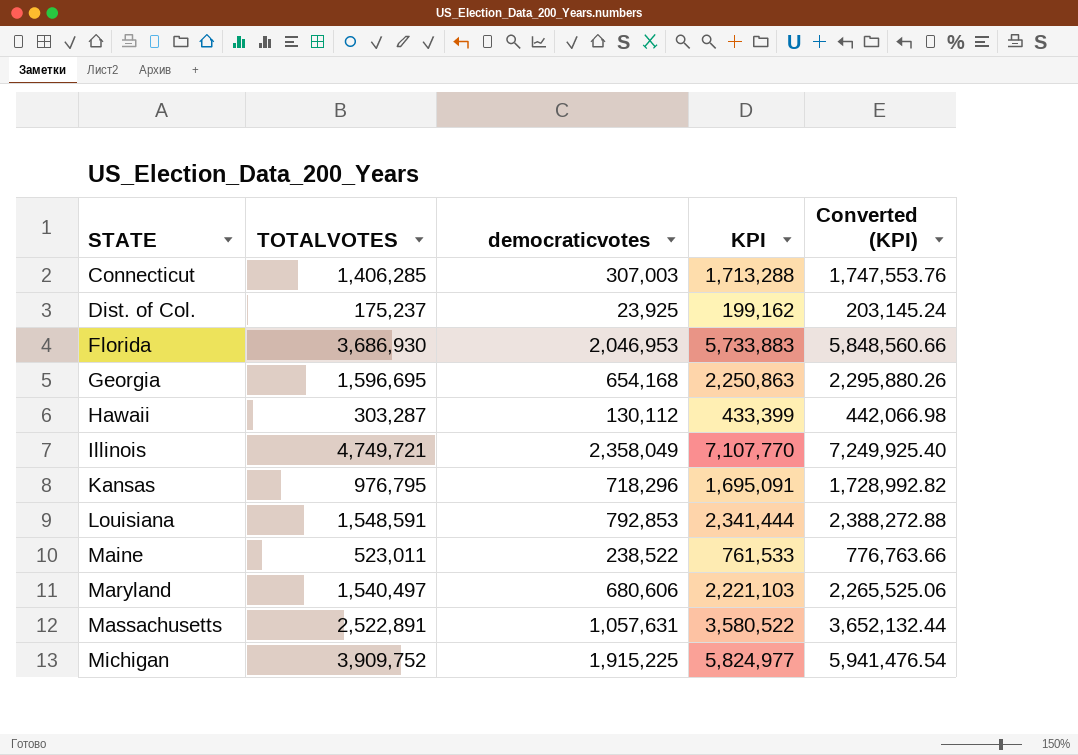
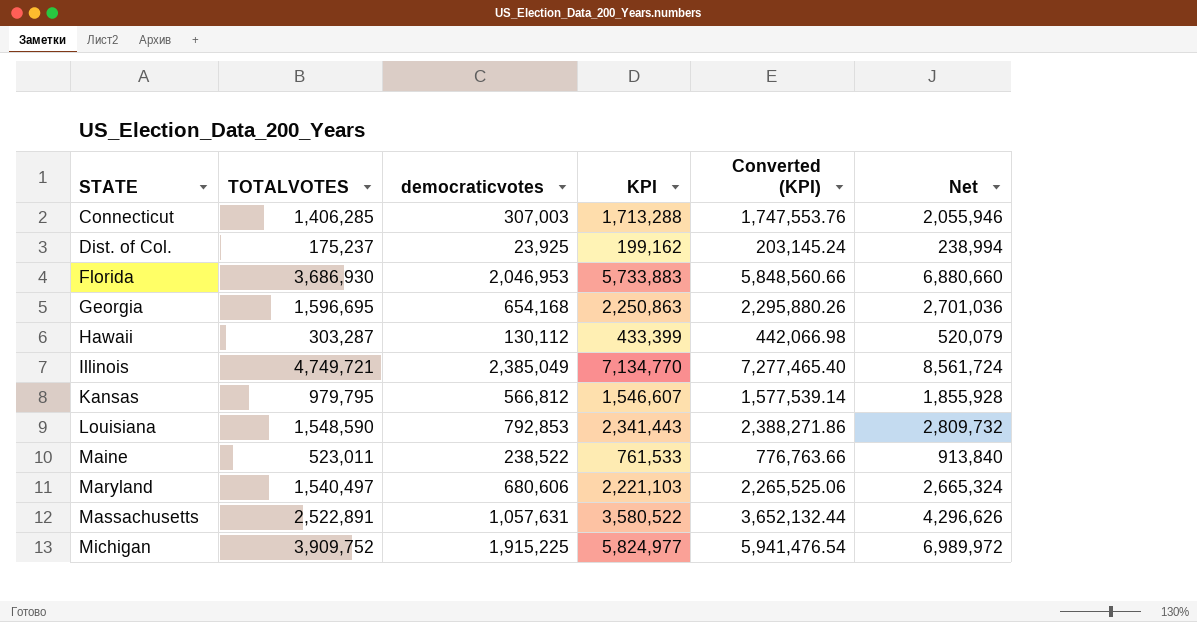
column Net | formula: none -> [KPI] * 1.2
Illinois | democraticvotes: 2,358,049 -> 2,385,049
Illinois | KPI: 7,107,770 -> 7,134,770
Illinois | Converted (KPI): 7,249,925.40 -> 7,277,465.40
Kansas | TOTALVOTES: 976,795 -> 979,795
Kansas | democraticvotes: 718,296 -> 566,812
Kansas | KPI: 1,695,091 -> 1,546,607
Kansas | Converted (KPI): 1,728,992.82 -> 1,577,539.14
Louisiana | TOTALVOTES: 1,548,591 -> 1,548,590
Louisiana | KPI: 2,341,444 -> 2,341,443
Louisiana | Converted (KPI): 2,388,272.88 -> 2,388,271.86

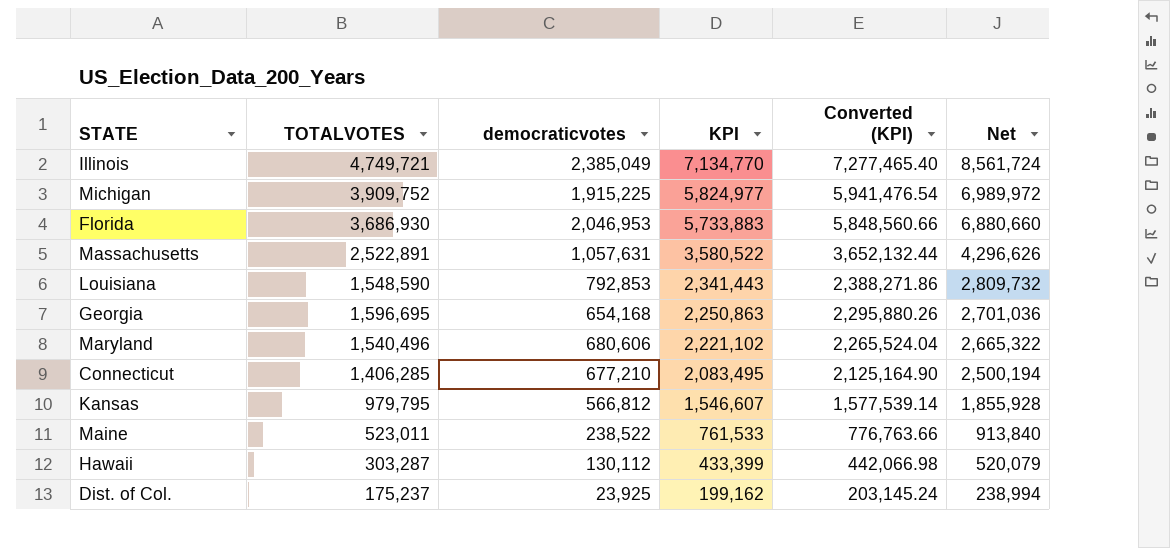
row order: STATE ascending -> KPI descending
Maryland | TOTALVOTES: 1,540,497 -> 1,540,496
Maryland | KPI: 2,221,103 -> 2,221,102
Maryland | Converted (KPI): 2,265,525.06 -> 2,265,524.04
Maryland | Net: 2,665,324 -> 2,665,322
Connecticut | democraticvotes: 307,003 -> 677,210
Connecticut | KPI: 1,713,288 -> 2,083,495
Connecticut | Converted (KPI): 1,747,553.76 -> 2,125,164.90
Connecticut | Net: 2,055,946 -> 2,500,194

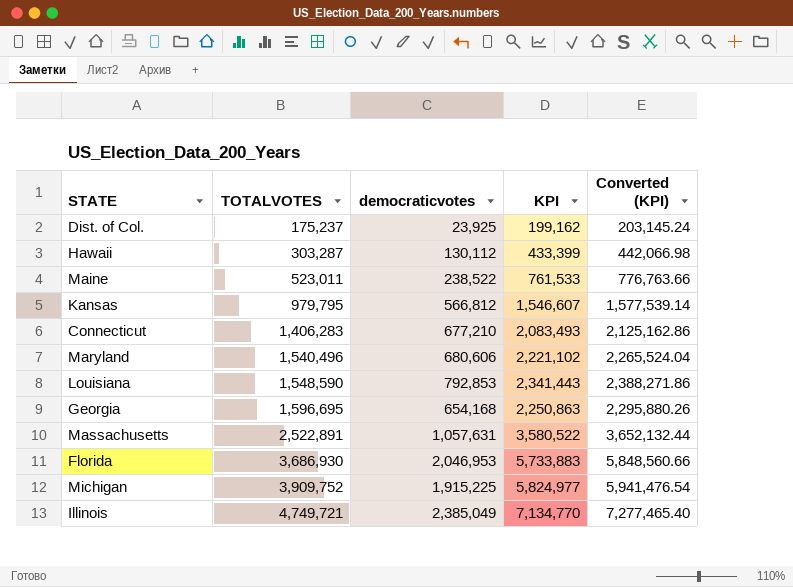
row order: KPI descending -> TOTALVOTES ascending
column Net | formula: [KPI] * 1.2 -> none
Connecticut | TOTALVOTES: 1,406,285 -> 1,406,283
Connecticut | KPI: 2,083,495 -> 2,083,493
Connecticut | Converted (KPI): 2,125,164.90 -> 2,125,162.86

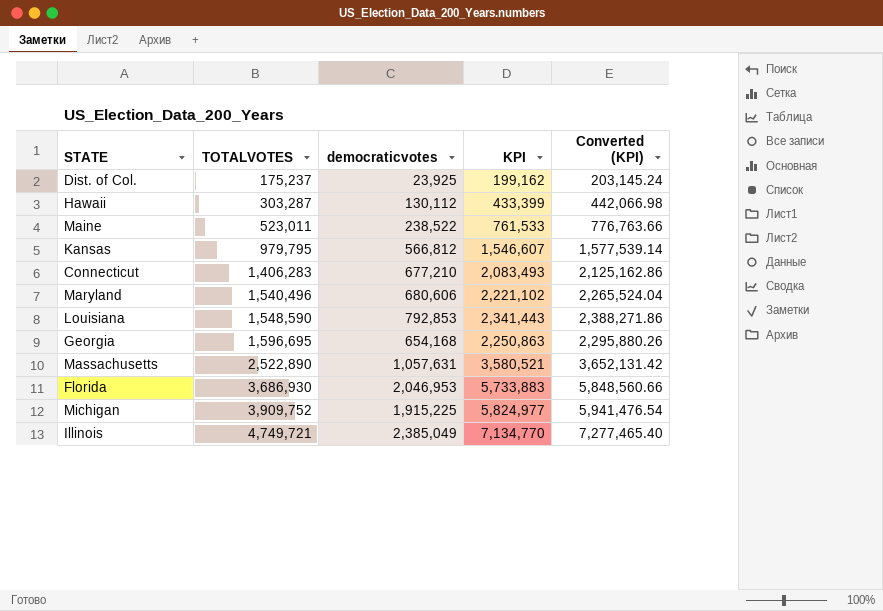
Massachusetts | TOTALVOTES: 2,522,891 -> 2,522,890
Massachusetts | KPI: 3,580,522 -> 3,580,521
Massachusetts | Converted (KPI): 3,652,132.44 -> 3,652,131.42

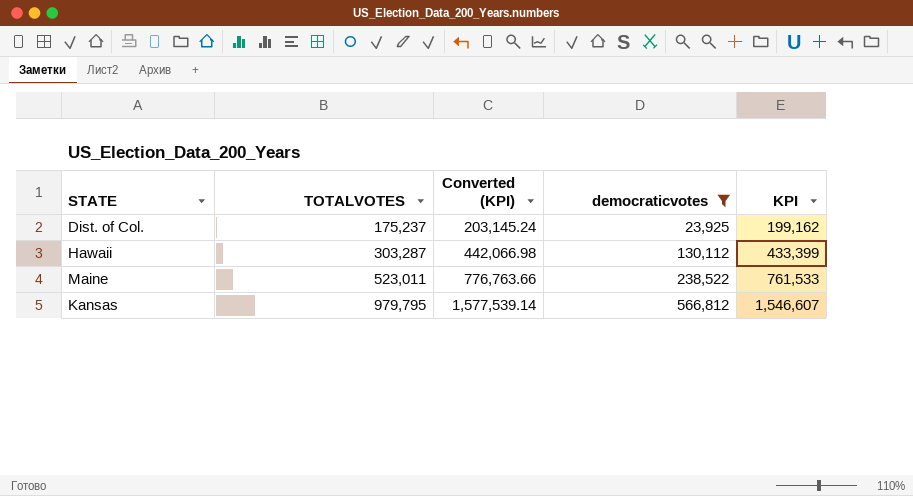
filter: none -> democraticvotes <= 566,812
column Converted (KPI) | position: 5 -> 3

